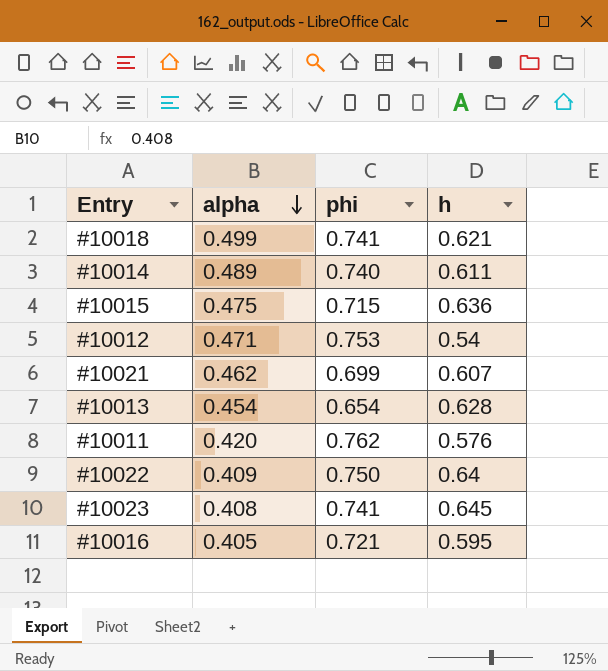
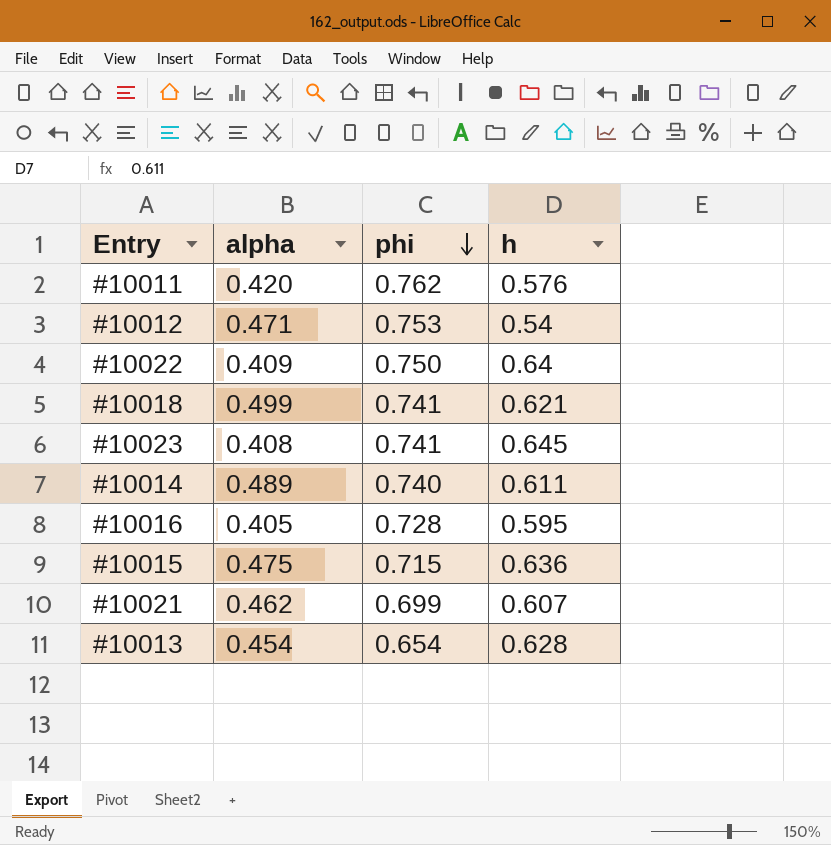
row order: alpha descending -> phi descending
#10016 | phi: 0.721 -> 0.728

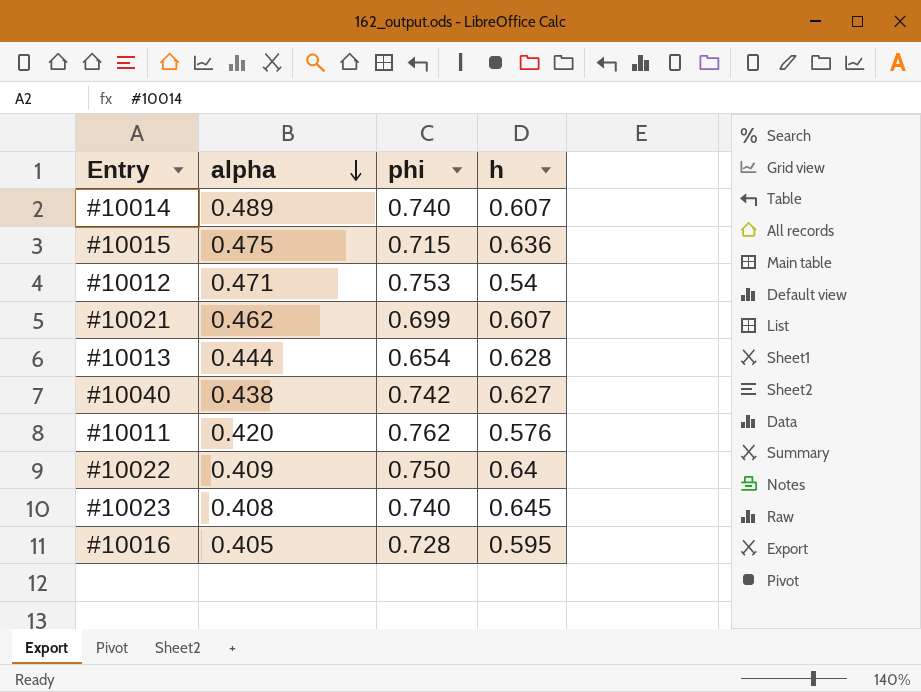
row order: phi descending -> alpha descending
row #10018: 0.499 | 0.741 | 0.621 -> none
#10014 | h: 0.611 -> 0.607
#10013 | alpha: 0.454 -> 0.444
row #10040: none -> 0.438 | 0.742 | 0.627
#10023 | phi: 0.741 -> 0.740

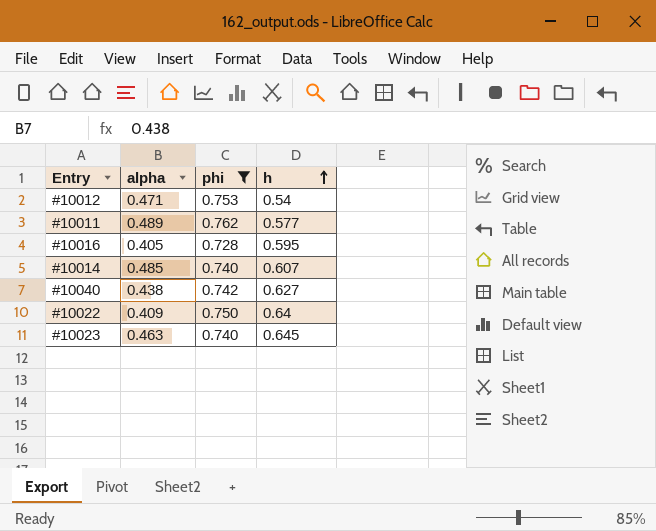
filter: none -> phi >= 0.728
row order: alpha descending -> h ascending
#10011 | alpha: 0.420 -> 0.489
#10011 | h: 0.576 -> 0.577
#10014 | alpha: 0.489 -> 0.485
#10023 | alpha: 0.408 -> 0.463

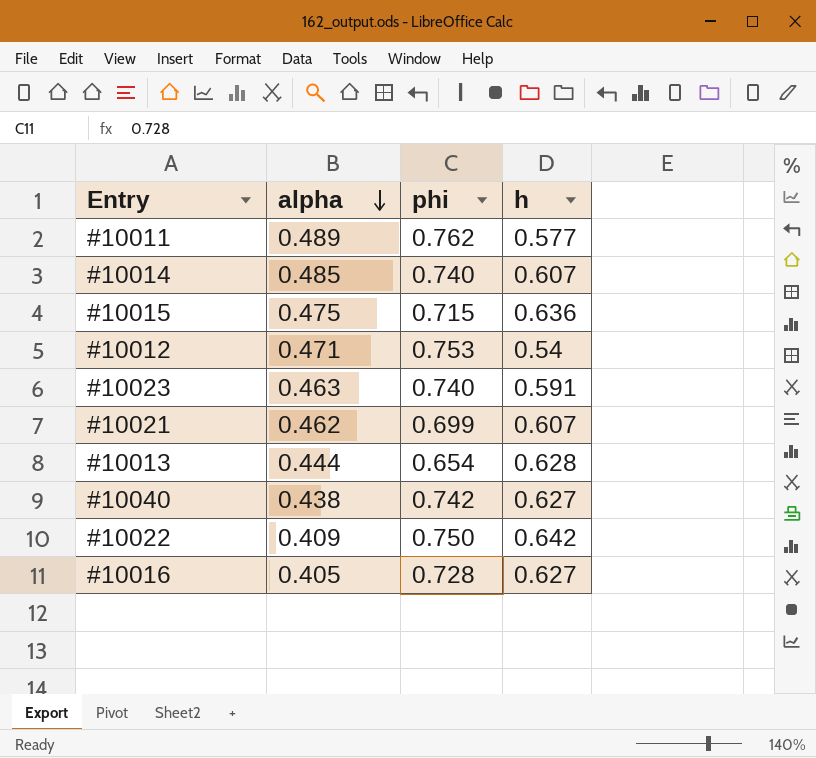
filter: phi >= 0.728 -> none
row order: h ascending -> alpha descending
#10023 | h: 0.645 -> 0.591
#10022 | h: 0.64 -> 0.642
#10016 | h: 0.595 -> 0.627

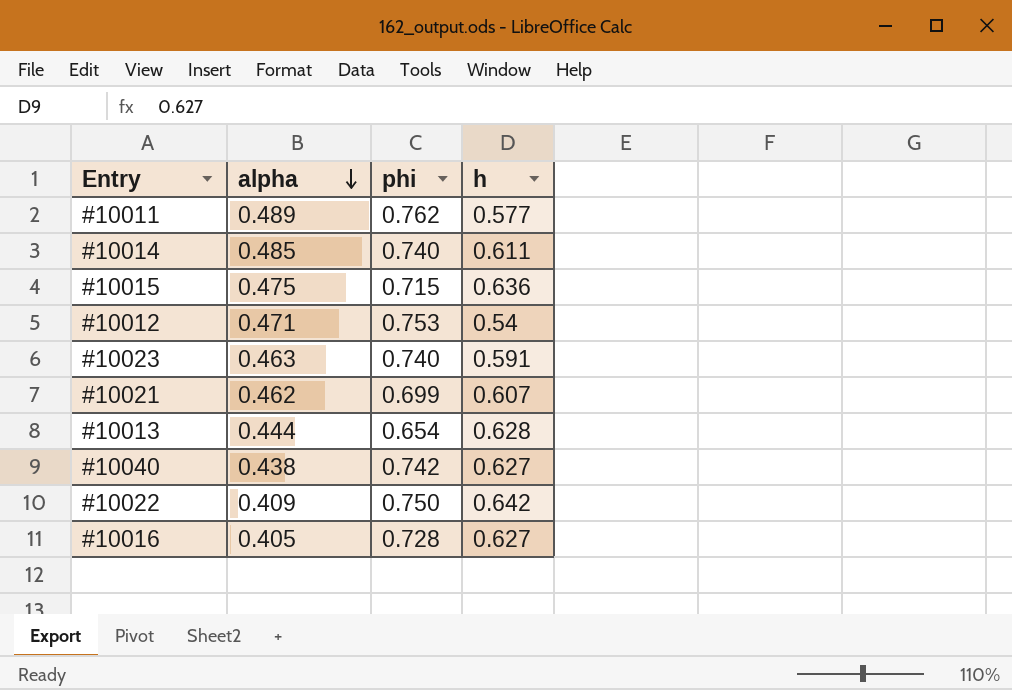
#10014 | h: 0.607 -> 0.611

